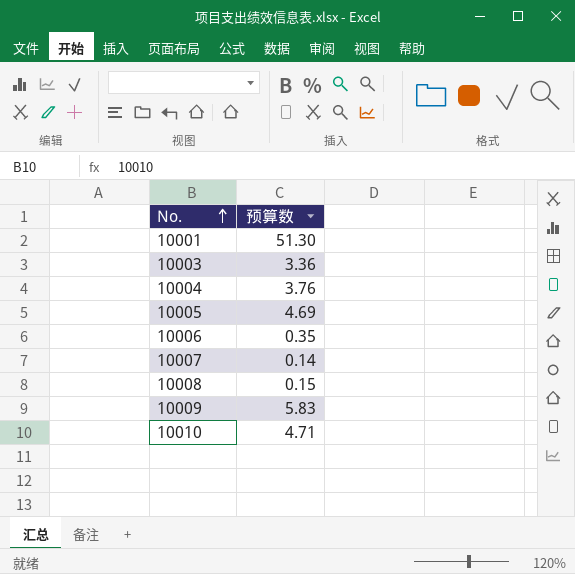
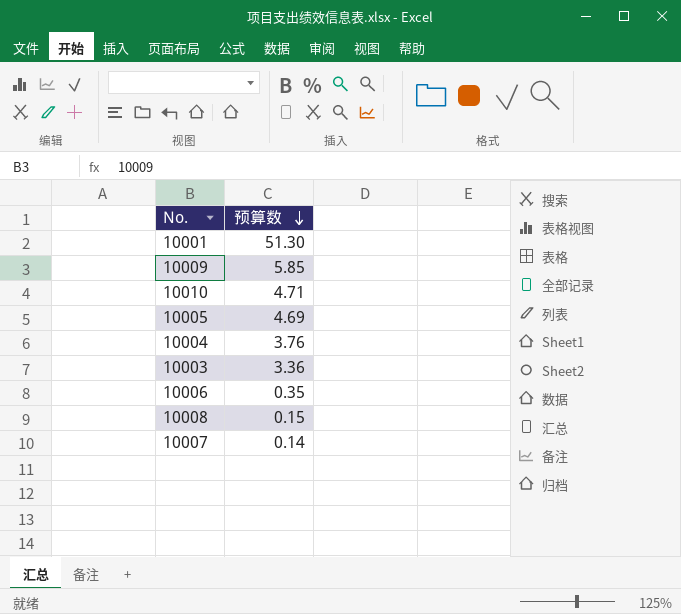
row order: No. ascending -> 预算数 descending
10009 | 预算数: 5.83 -> 5.85

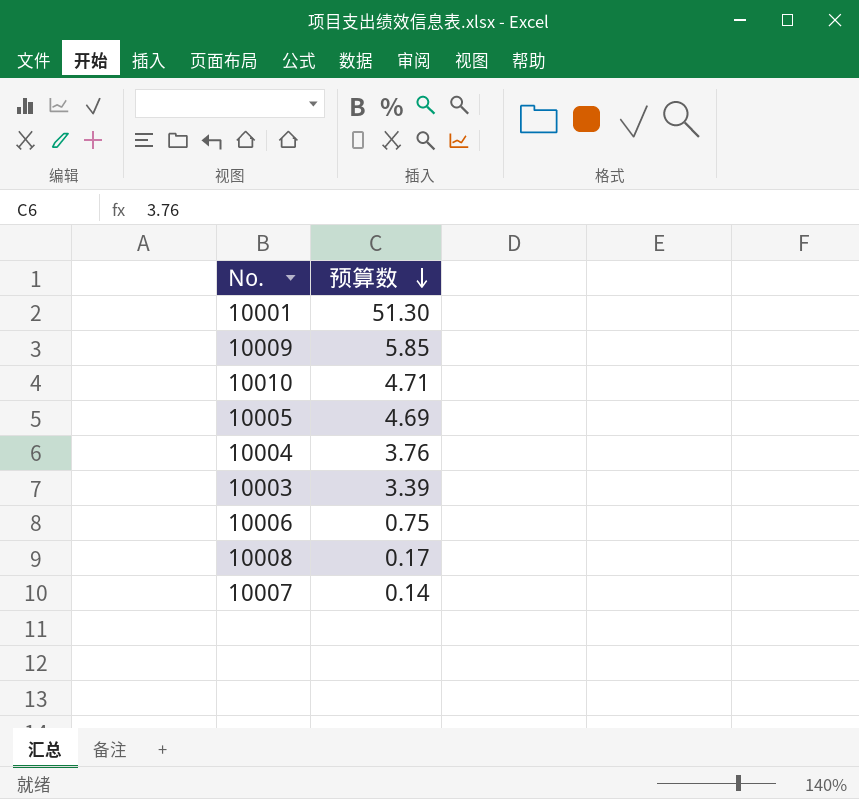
10003 | 预算数: 3.36 -> 3.39
10006 | 预算数: 0.35 -> 0.75
10008 | 预算数: 0.15 -> 0.17

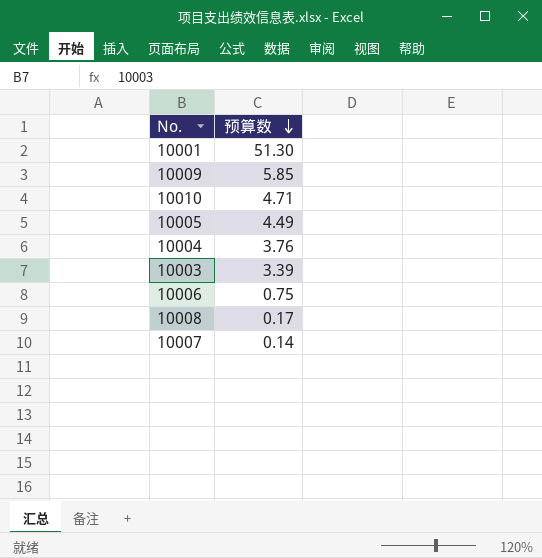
10005 | 预算数: 4.69 -> 4.49

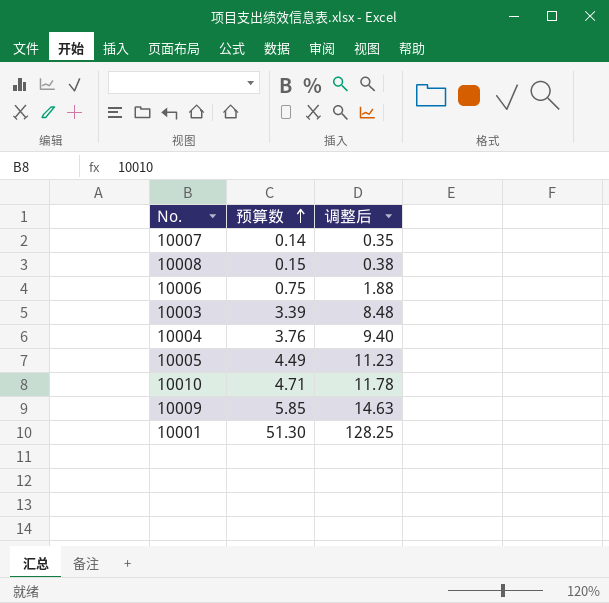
row order: 预算数 descending -> 预算数 ascending
column 调整后 | formula: none -> [预算数] * 2.5
10008 | 预算数: 0.17 -> 0.15

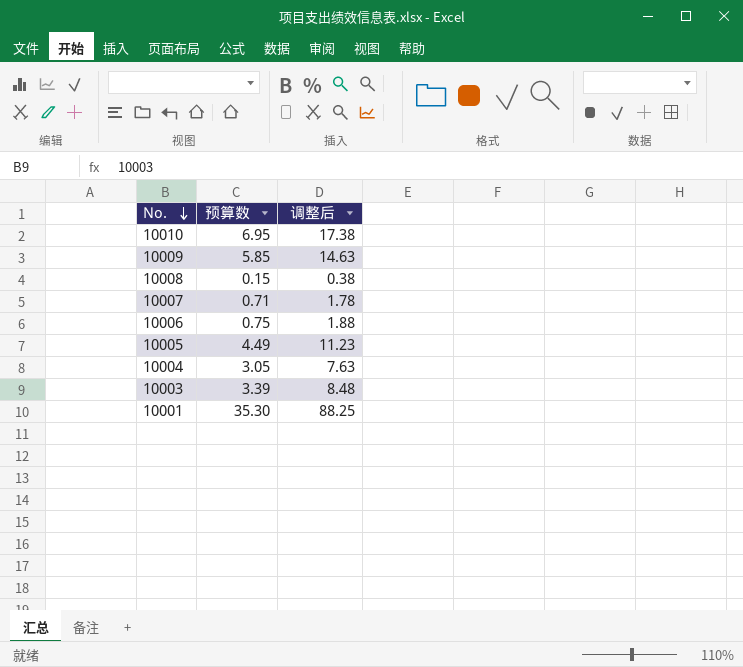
row order: 预算数 ascending -> No. descending
10010 | 预算数: 4.71 -> 6.95
10010 | 调整后: 11.78 -> 17.38
10007 | 预算数: 0.14 -> 0.71
10007 | 调整后: 0.35 -> 1.78
10004 | 预算数: 3.76 -> 3.05
10004 | 调整后: 9.40 -> 7.63
10001 | 预算数: 51.30 -> 35.30
10001 | 调整后: 128.25 -> 88.25

